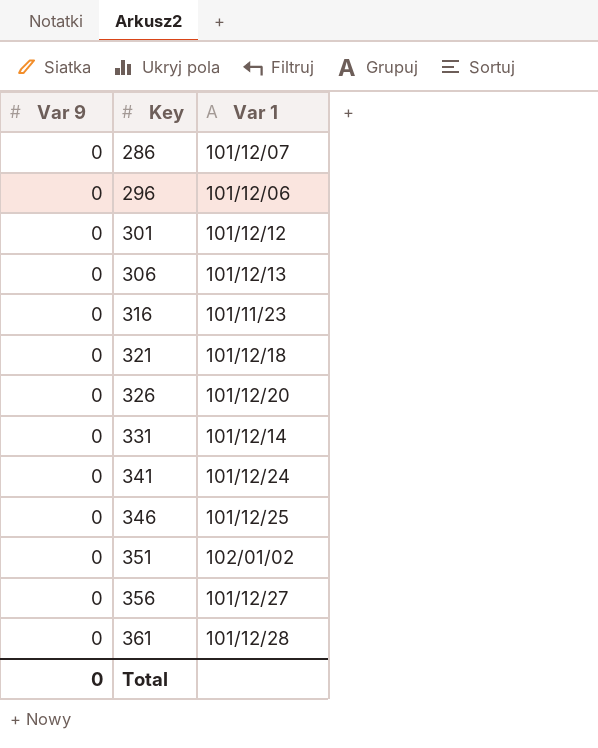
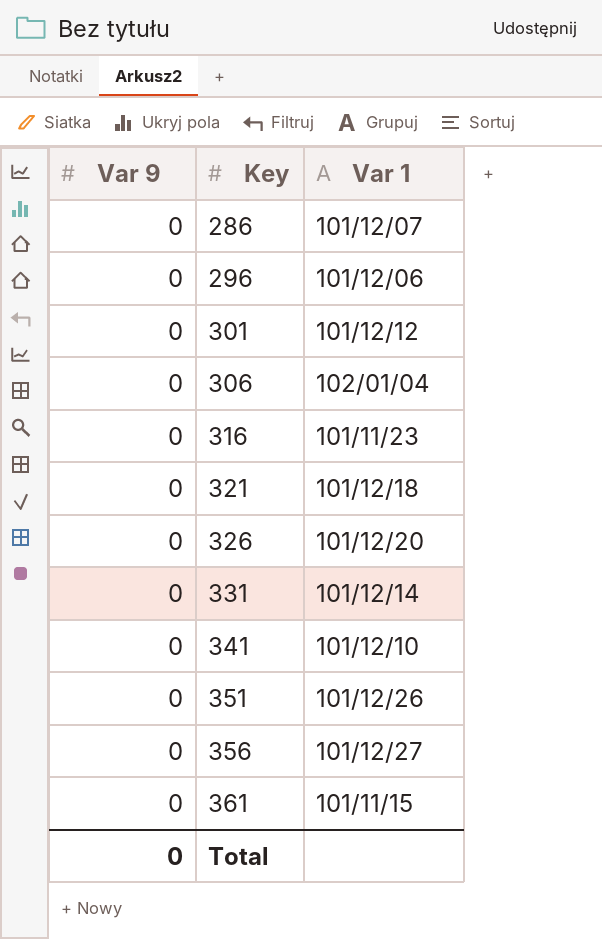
row 346: 0 | 101/12/25 -> none
306 | Var 1: 101/12/13 -> 102/01/04
341 | Var 1: 101/12/24 -> 101/12/10
351 | Var 1: 102/01/02 -> 101/12/26
361 | Var 1: 101/12/28 -> 101/11/15

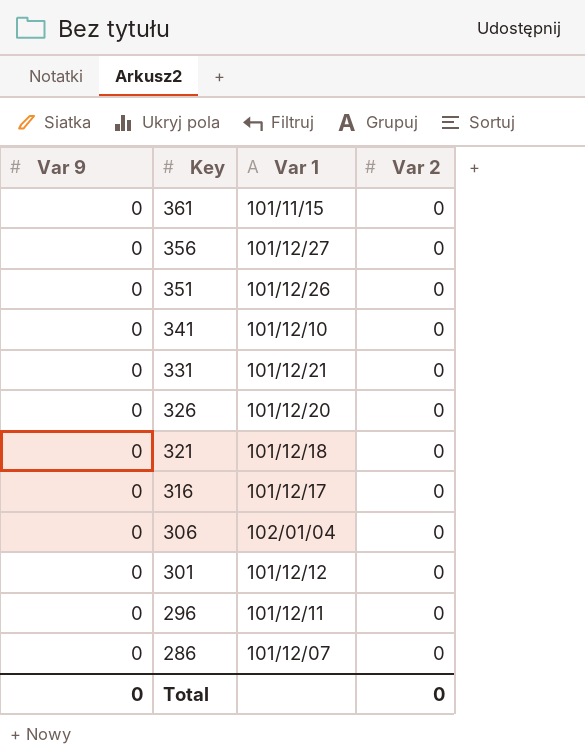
row order: Key ascending -> Key descending
column Var 2 | position: none -> 4
331 | Var 1: 101/12/14 -> 101/12/21
316 | Var 1: 101/11/23 -> 101/12/17
296 | Var 1: 101/12/06 -> 101/12/11

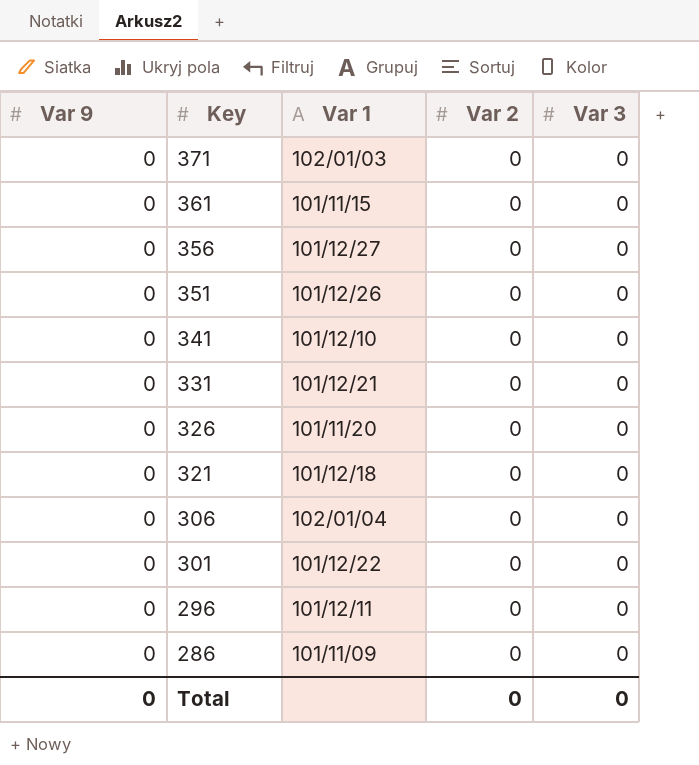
column Var 3 | position: none -> 5
row 316: 0 | 101/12/17 | 0 -> none
row 371: none -> 0 | 102/01/03 | 0 | 0
326 | Var 1: 101/12/20 -> 101/11/20
301 | Var 1: 101/12/12 -> 101/12/22
286 | Var 1: 101/12/07 -> 101/11/09

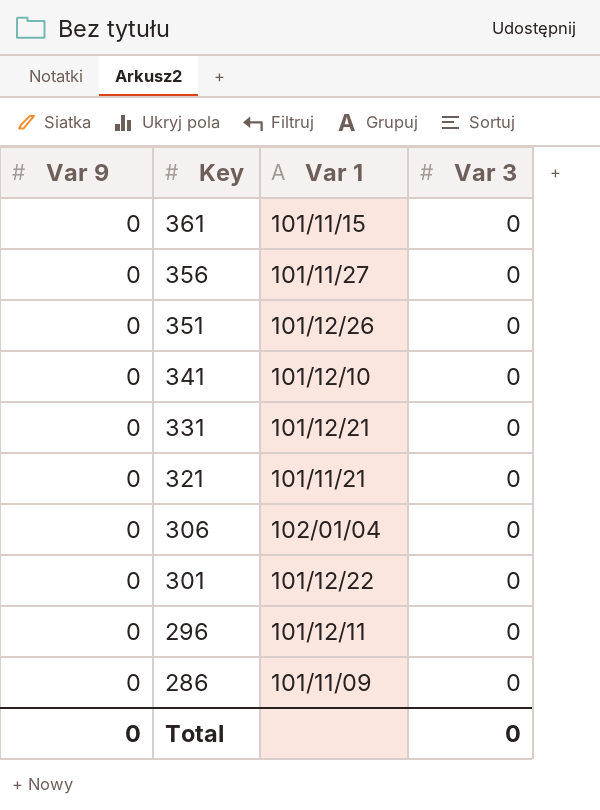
column Var 2 | position: 4 -> none
row 371: 0 | 102/01/03 | 0 | 0 -> none
row 326: 0 | 101/11/20 | 0 | 0 -> none
356 | Var 1: 101/12/27 -> 101/11/27
321 | Var 1: 101/12/18 -> 101/11/21

